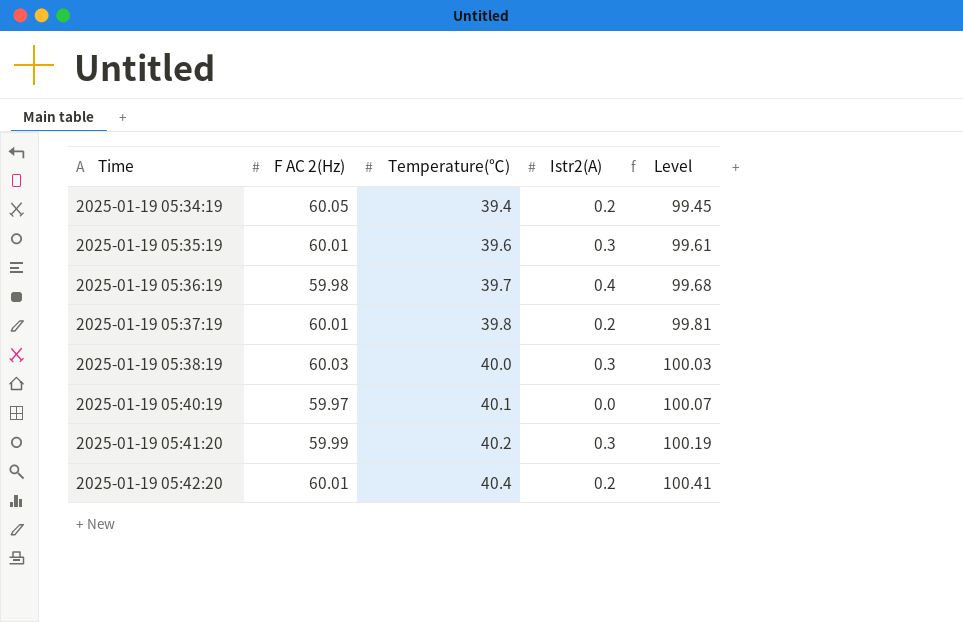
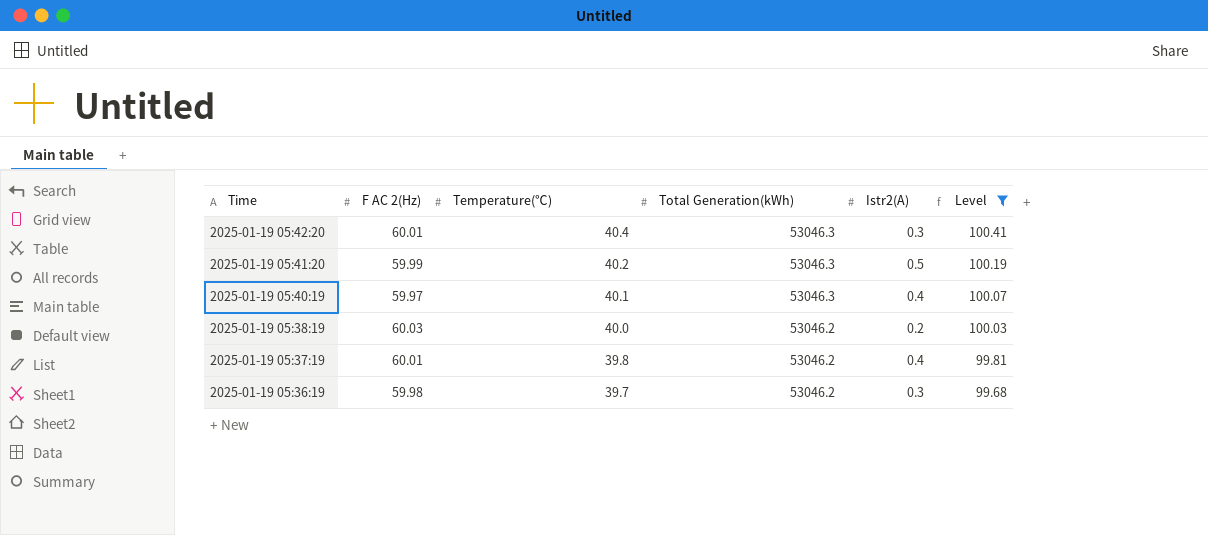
filter: none -> Level >= 99.68
row order: Time ascending -> Time descending
column Total Generation(kWh) | position: none -> 4
2025-01-19 05:42:20 | Istr2(A): 0.2 -> 0.3
2025-01-19 05:41:20 | Istr2(A): 0.3 -> 0.5
2025-01-19 05:40:19 | Istr2(A): 0.0 -> 0.4
2025-01-19 05:38:19 | Istr2(A): 0.3 -> 0.2
2025-01-19 05:37:19 | Istr2(A): 0.2 -> 0.4
2025-01-19 05:36:19 | Istr2(A): 0.4 -> 0.3

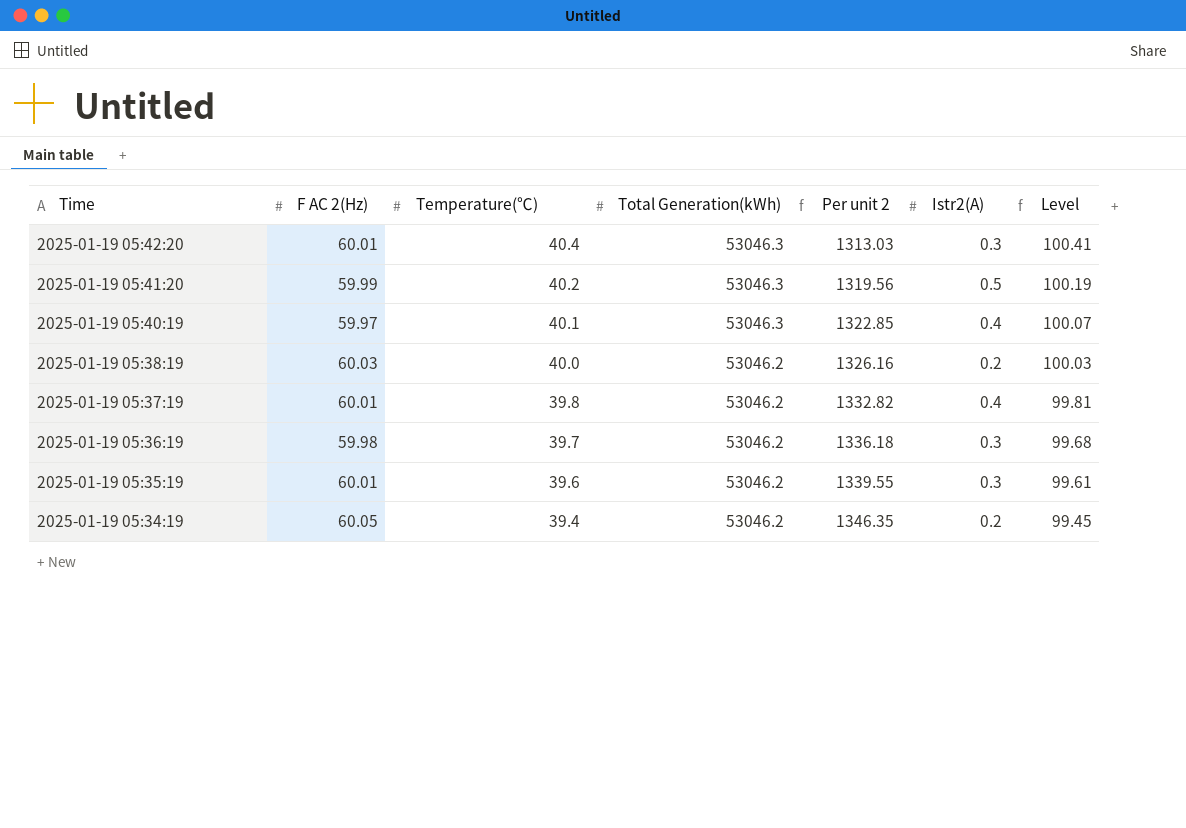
filter: Level >= 99.68 -> none
column Per unit 2 | formula: none -> [Total Generation(kWh)] / [Temperature(℃)]

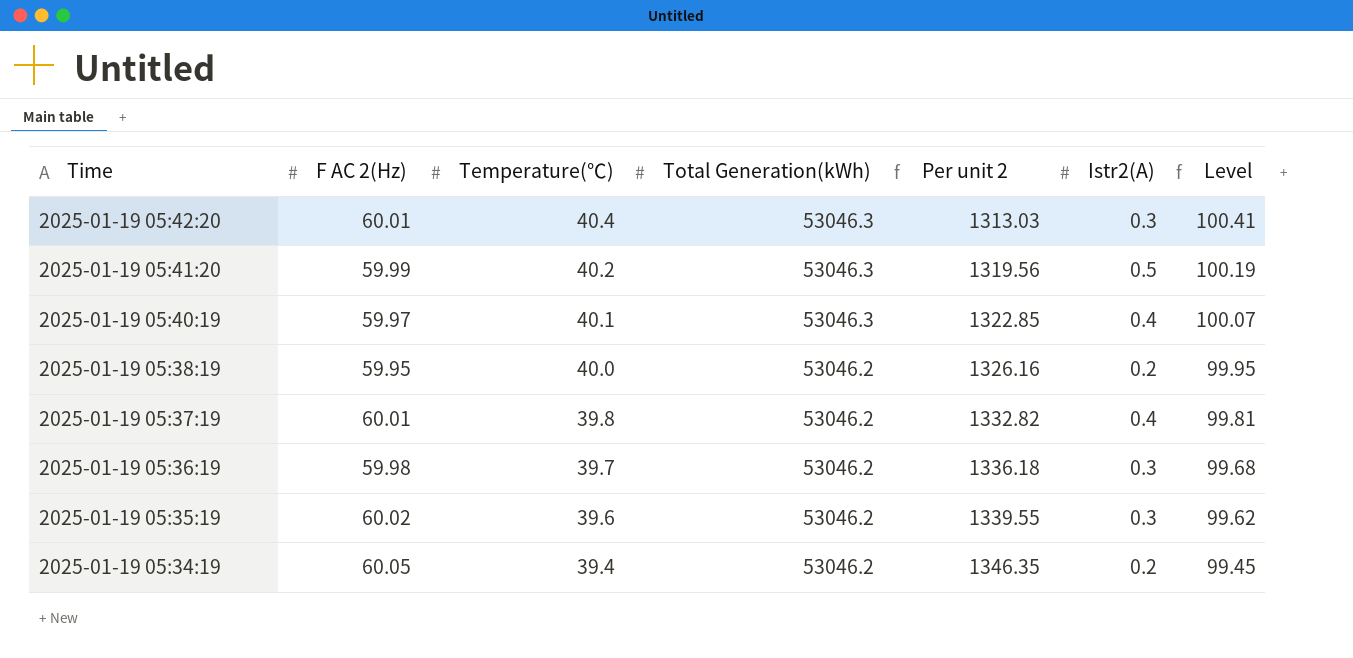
2025-01-19 05:38:19 | F AC 2(Hz): 60.03 -> 59.95
2025-01-19 05:38:19 | Level: 100.03 -> 99.95
2025-01-19 05:35:19 | F AC 2(Hz): 60.01 -> 60.02
2025-01-19 05:35:19 | Level: 99.61 -> 99.62

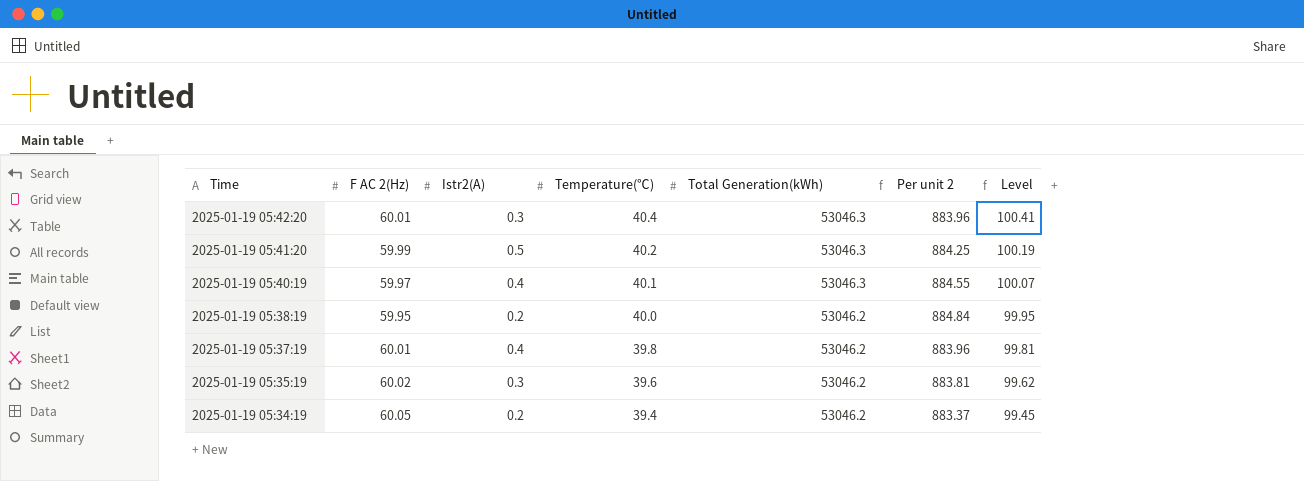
column Istr2(A) | position: 6 -> 3
column Per unit 2 | formula: [Total Generation(kWh)] / [Temperature(℃)] -> [Total Generation(kWh)] / [F AC 2(Hz)]
row 2025-01-19 05:36:19: 59.98 | 39.7 | 53046.2 | 1336.18 | 0.3 | 99.68 -> none

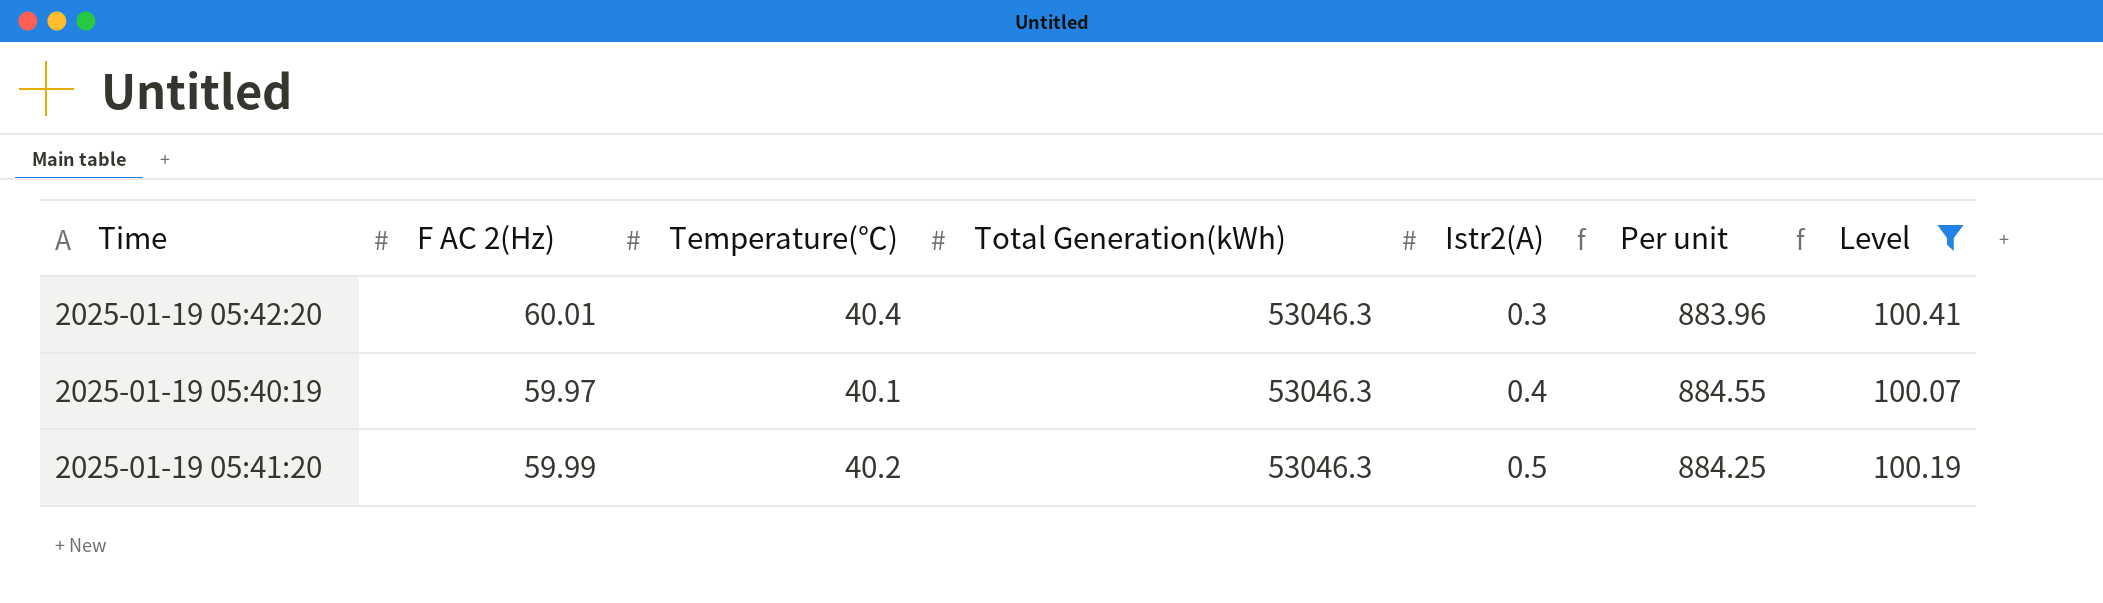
filter: none -> Level >= 100.07
row order: Time descending -> Istr2(A) ascending
column Istr2(A) | position: 3 -> 5
column name: Per unit 2 -> Per unit

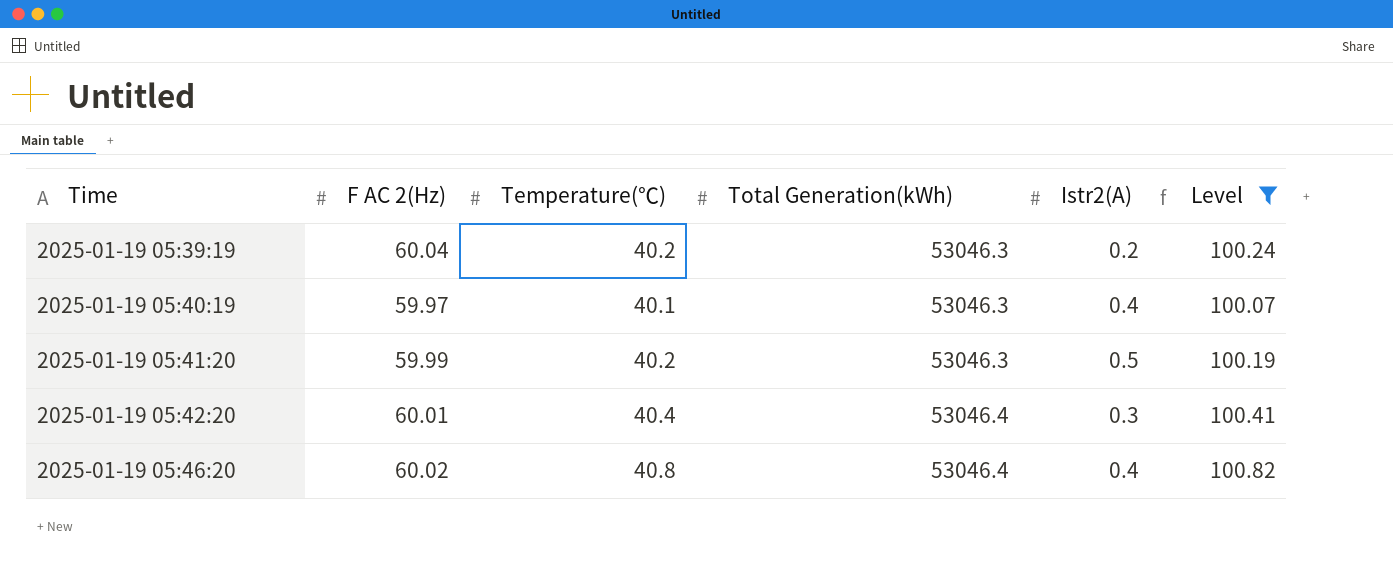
row order: Istr2(A) ascending -> Time ascending
column Per unit | formula: [Total Generation(kWh)] / [F AC 2(Hz)] -> none
row 2025-01-19 05:39:19: none -> 60.04 | 40.2 | 53046.3 | 0.2 | 100.24
2025-01-19 05:42:20 | Total Generation(kWh): 53046.3 -> 53046.4
row 2025-01-19 05:46:20: none -> 60.02 | 40.8 | 53046.4 | 0.4 | 100.82

